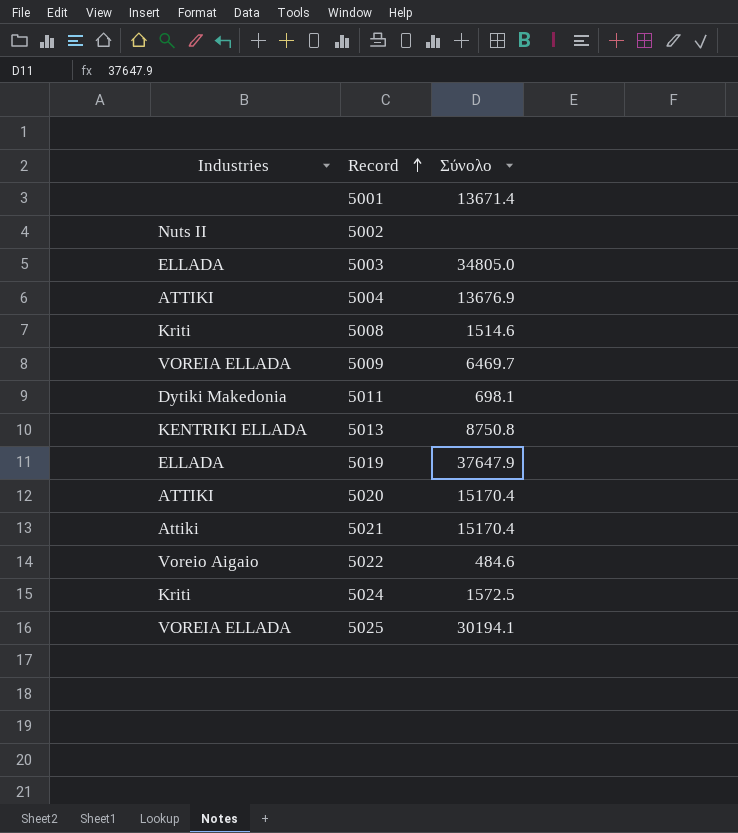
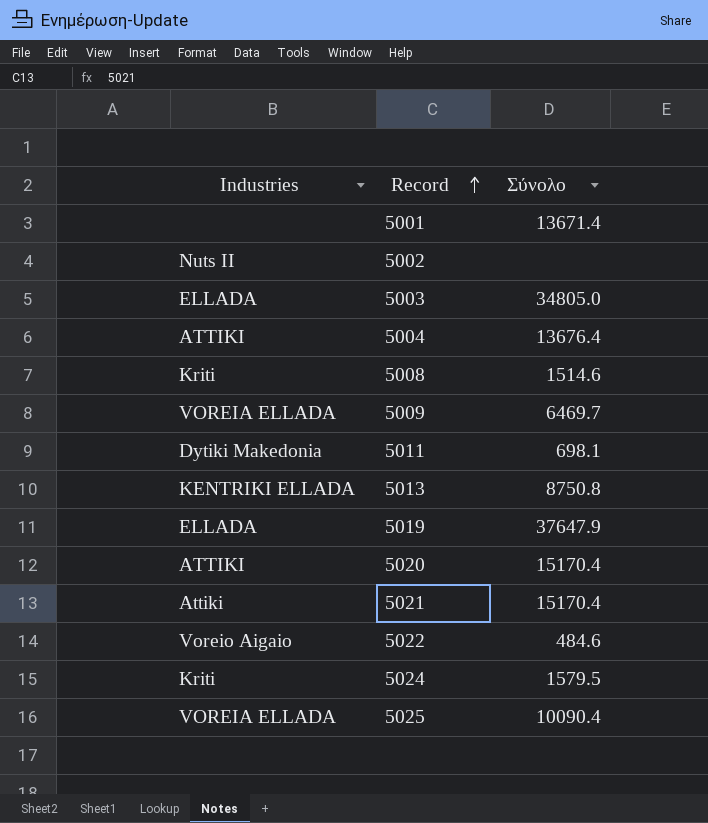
5004 | Σύνολο: 13676.9 -> 13676.4
5024 | Σύνολο: 1572.5 -> 1579.5
5025 | Σύνολο: 30194.1 -> 10090.4

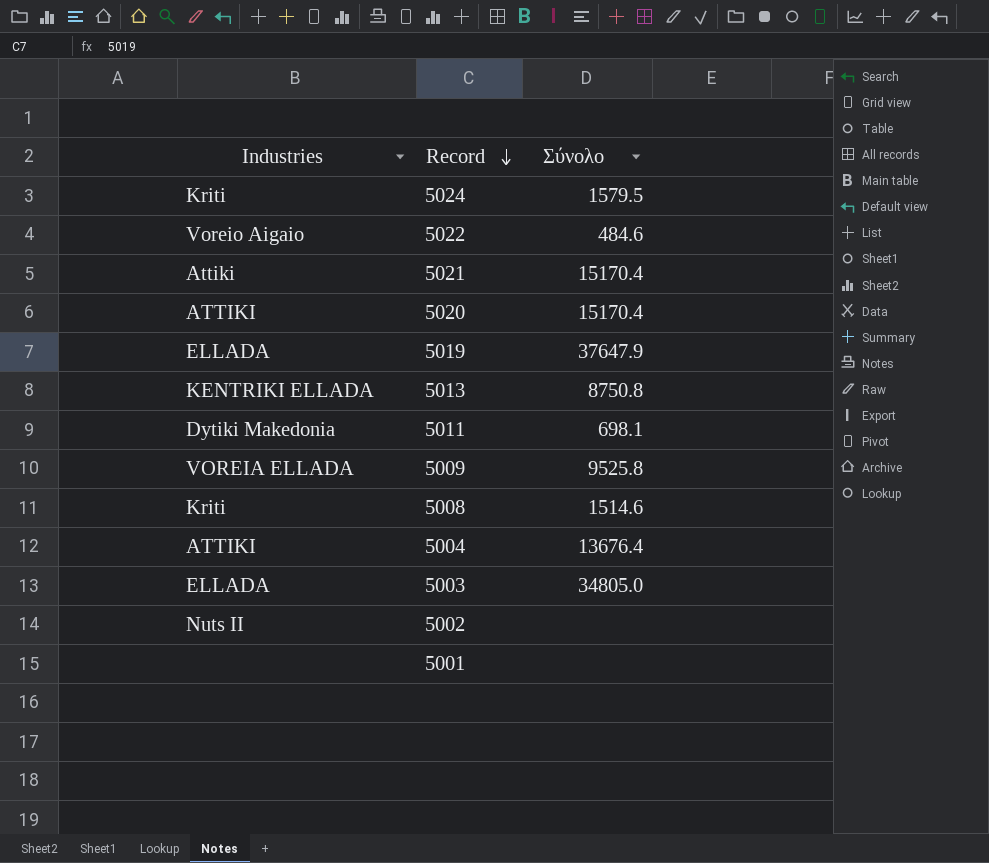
row order: Record ascending -> Record descending
row 5025: VOREIA ELLADA | 10090.4 -> none
5009 | Σύνολο: 6469.7 -> 9525.8
5001 | Σύνολο: 13671.4 -> none

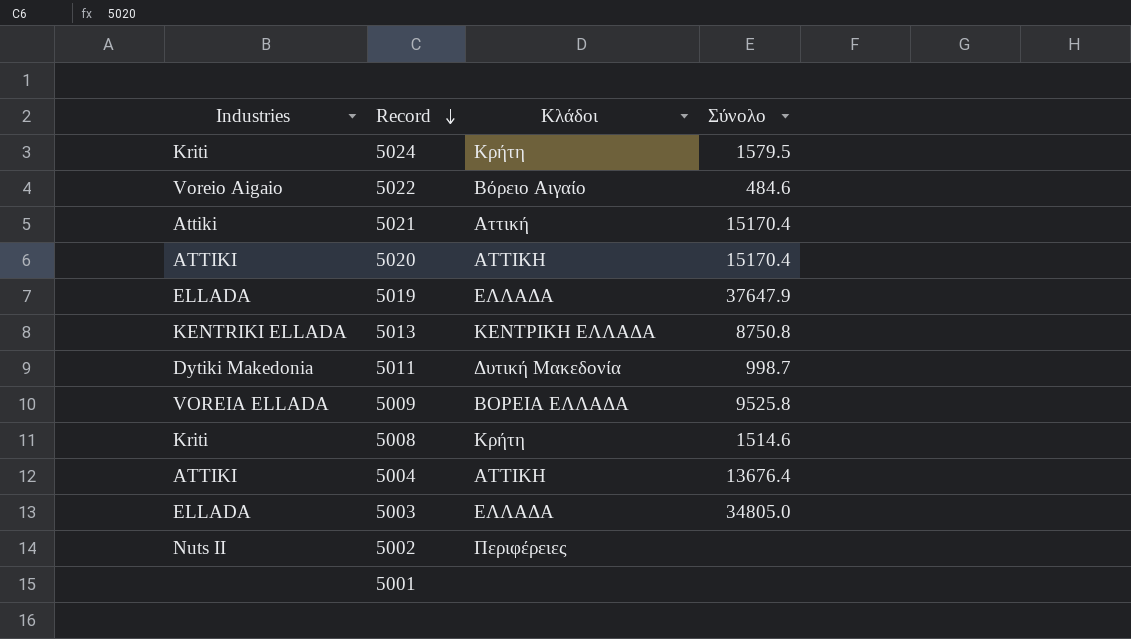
column Κλάδοι | position: none -> 3
5011 | Σύνολο: 698.1 -> 998.7

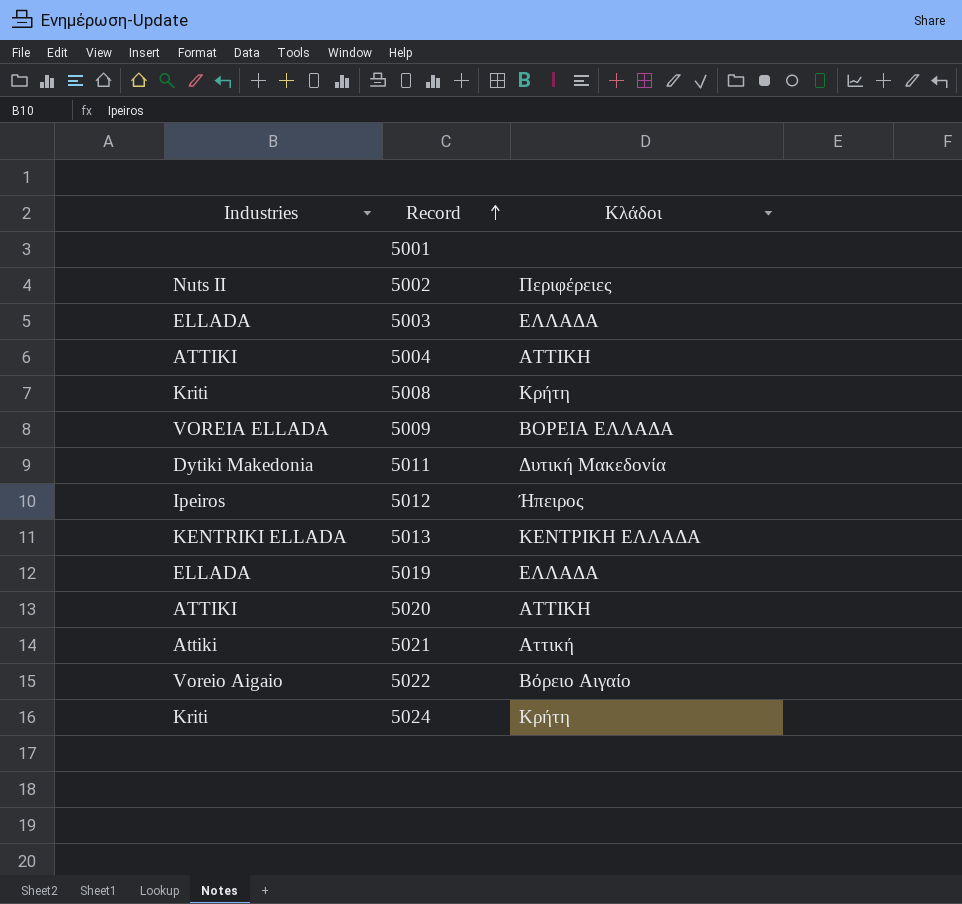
row order: Record descending -> Record ascending
column Σύνολο | position: 4 -> none
row 5012: none -> Ipeiros | Ήπειρος

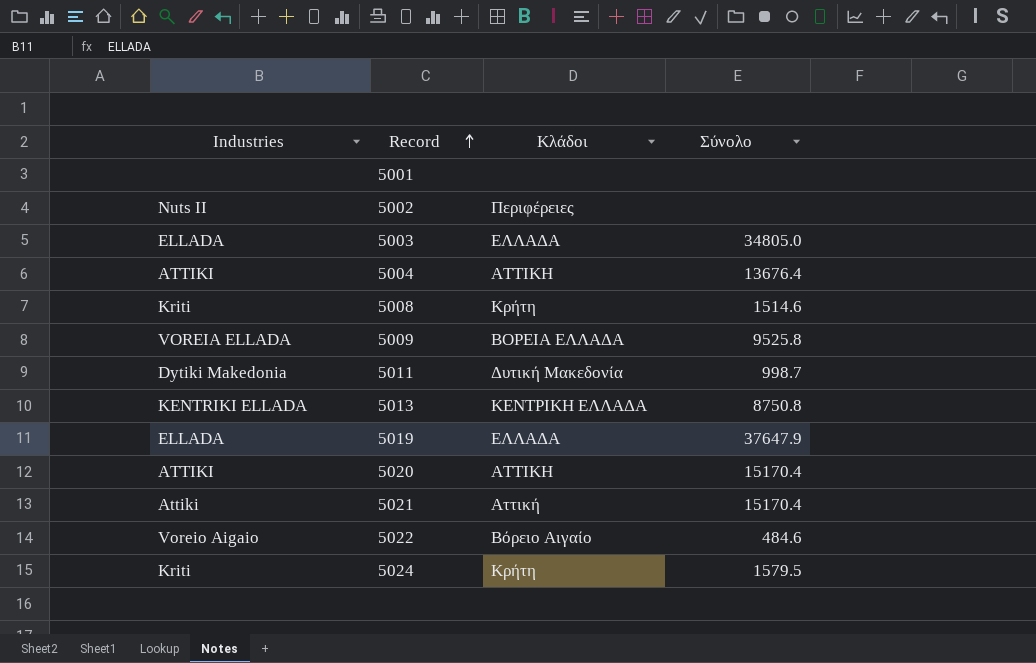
column Σύνολο | position: none -> 4
row 5012: Ipeiros | Ήπειρος -> none

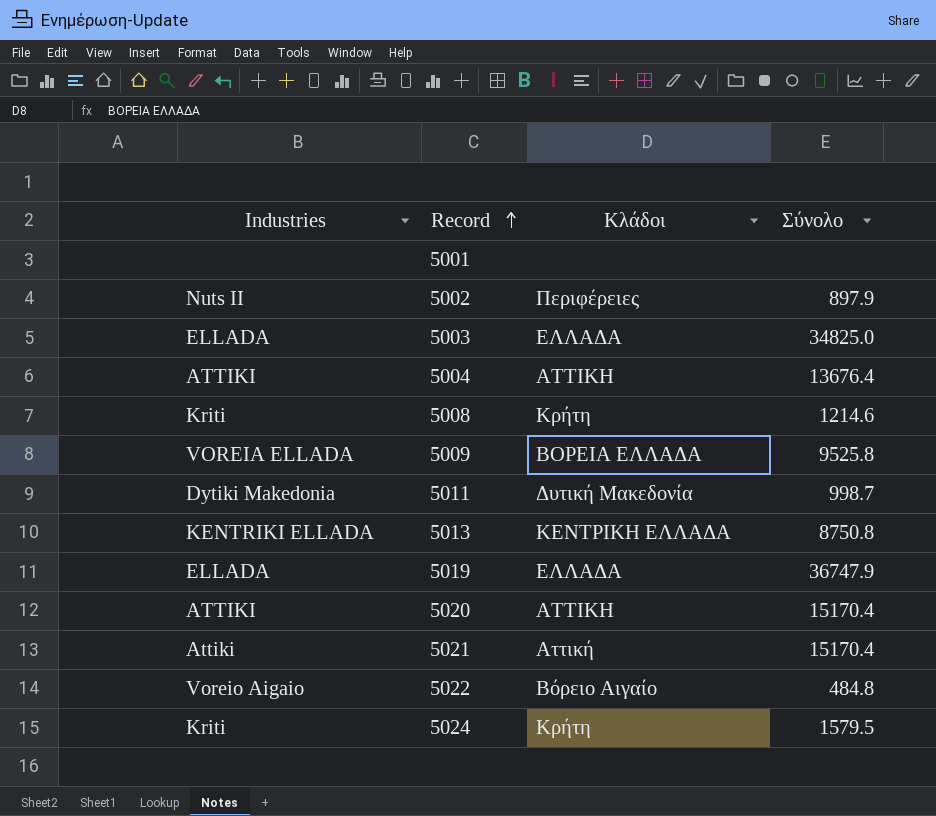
5002 | Σύνολο: none -> 897.9
5003 | Σύνολο: 34805.0 -> 34825.0
5008 | Σύνολο: 1514.6 -> 1214.6
5019 | Σύνολο: 37647.9 -> 36747.9
5022 | Σύνολο: 484.6 -> 484.8

